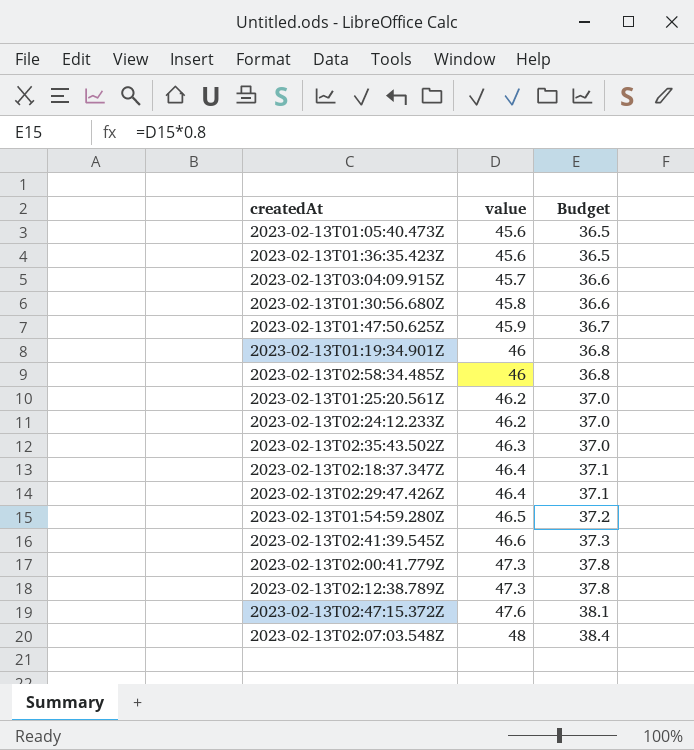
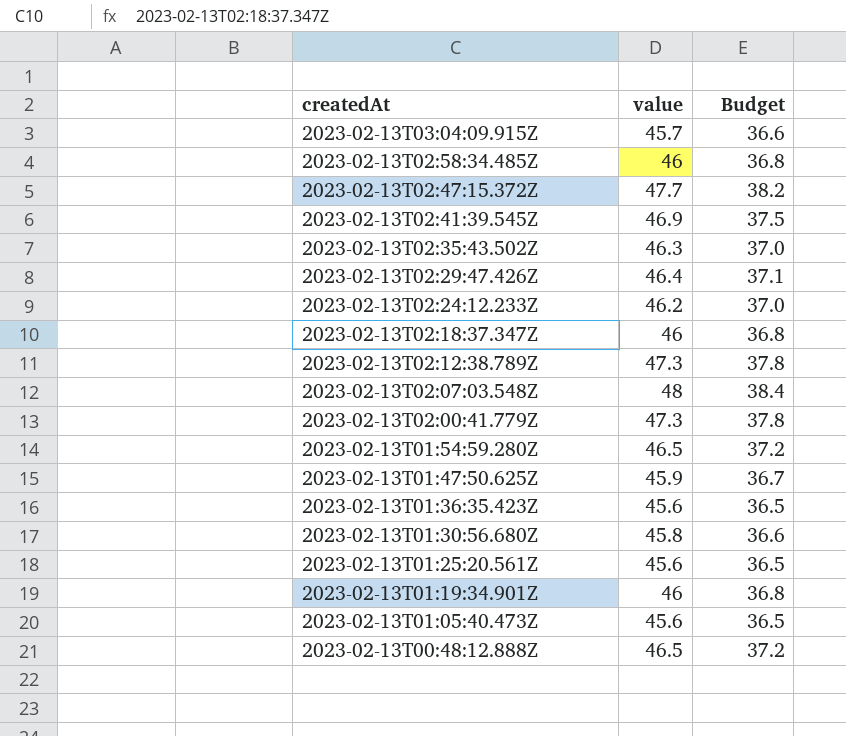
row order: value ascending -> createdAt descending
2023-02-13T02:47:15.372Z | value: 47.6 -> 47.7
2023-02-13T02:47:15.372Z | Budget: 38.1 -> 38.2
2023-02-13T02:41:39.545Z | value: 46.6 -> 46.9
2023-02-13T02:41:39.545Z | Budget: 37.3 -> 37.5
2023-02-13T02:18:37.347Z | value: 46.4 -> 46
2023-02-13T02:18:37.347Z | Budget: 37.1 -> 36.8
2023-02-13T01:25:20.561Z | value: 46.2 -> 45.6
2023-02-13T01:25:20.561Z | Budget: 37.0 -> 36.5
row 2023-02-13T00:48:12.888Z: none -> 46.5 | 37.2

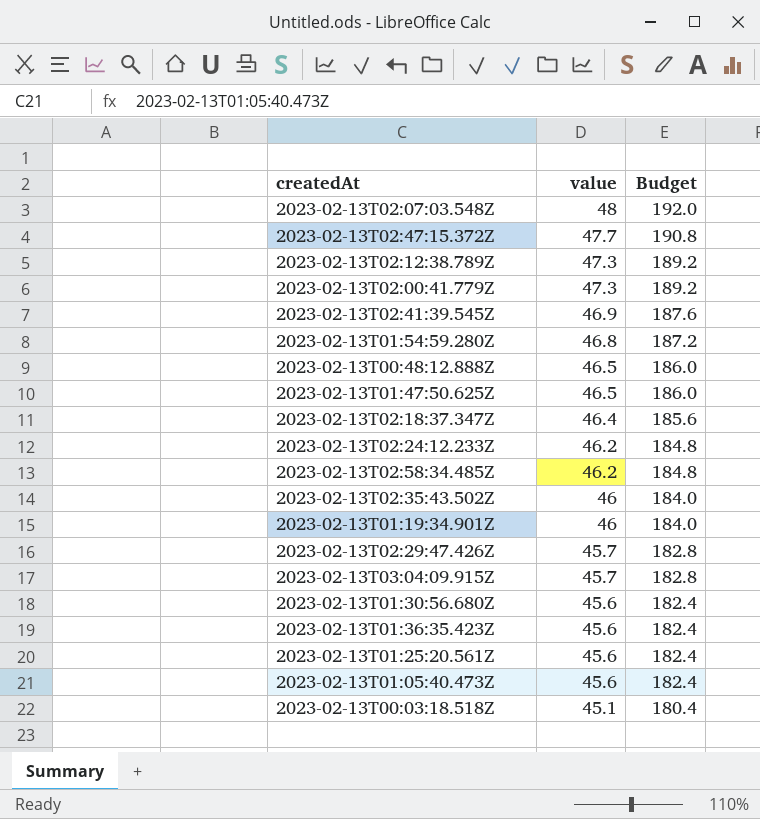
row order: createdAt descending -> value descending
column Budget | formula: [value] * 0.8 -> [value] * 4
2023-02-13T01:54:59.280Z | value: 46.5 -> 46.8
2023-02-13T01:47:50.625Z | value: 45.9 -> 46.5
2023-02-13T02:18:37.347Z | value: 46 -> 46.4
2023-02-13T02:58:34.485Z | value: 46 -> 46.2
2023-02-13T02:35:43.502Z | value: 46.3 -> 46
2023-02-13T02:29:47.426Z | value: 46.4 -> 45.7
2023-02-13T01:30:56.680Z | value: 45.8 -> 45.6
row 2023-02-13T00:03:18.518Z: none -> 45.1 | 180.4

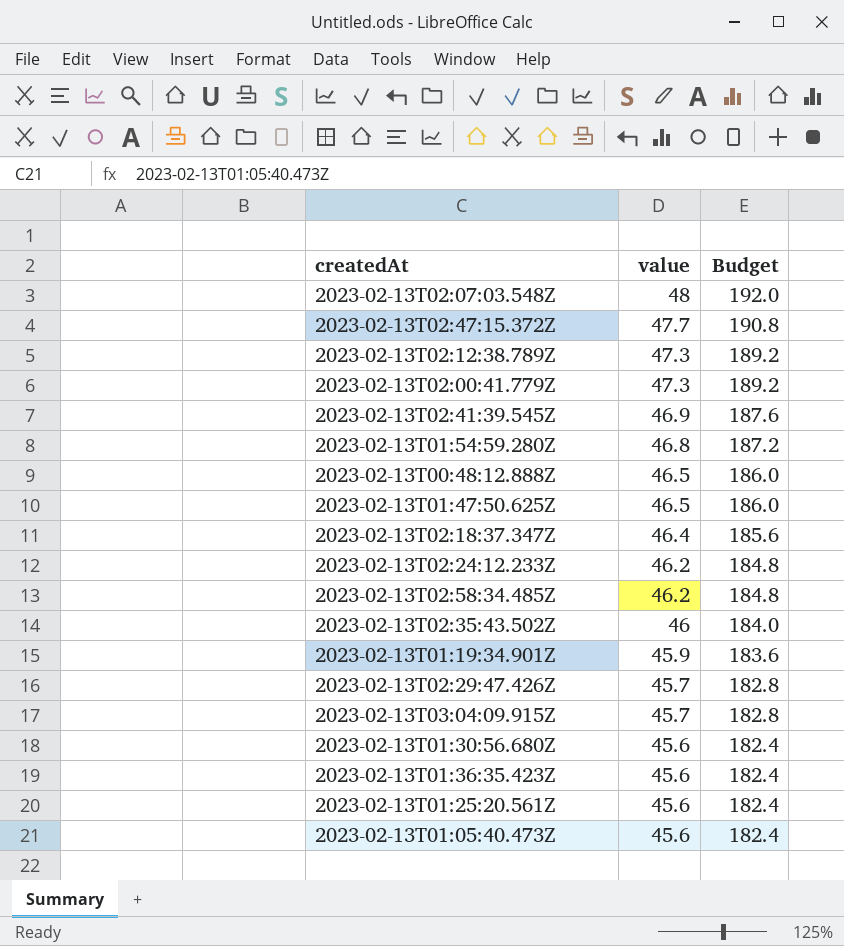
row 2023-02-13T00:03:18.518Z: 45.1 | 180.4 -> none
2023-02-13T01:19:34.901Z | value: 46 -> 45.9
2023-02-13T01:19:34.901Z | Budget: 184.0 -> 183.6

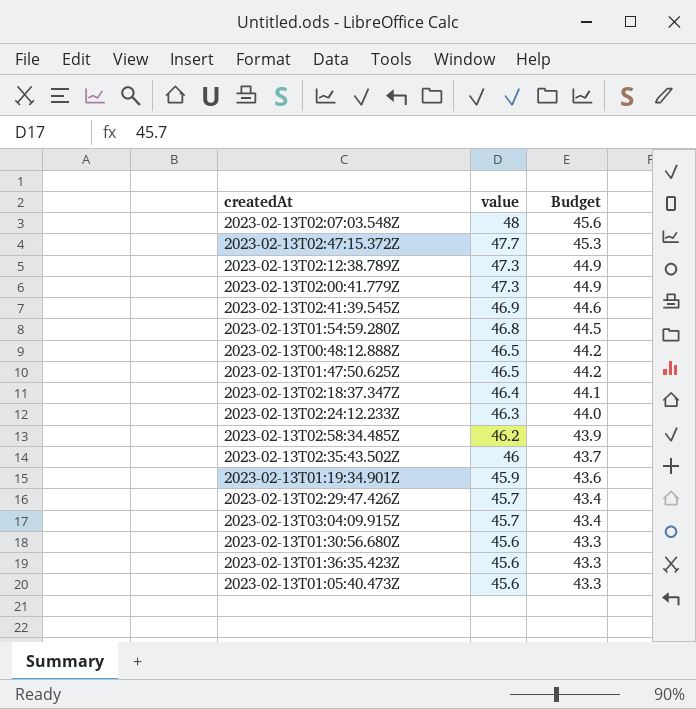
column Budget | formula: [value] * 4 -> [value] * 0.95
row 2023-02-13T01:25:20.561Z: 45.6 | 182.4 -> none
2023-02-13T02:24:12.233Z | value: 46.2 -> 46.3

